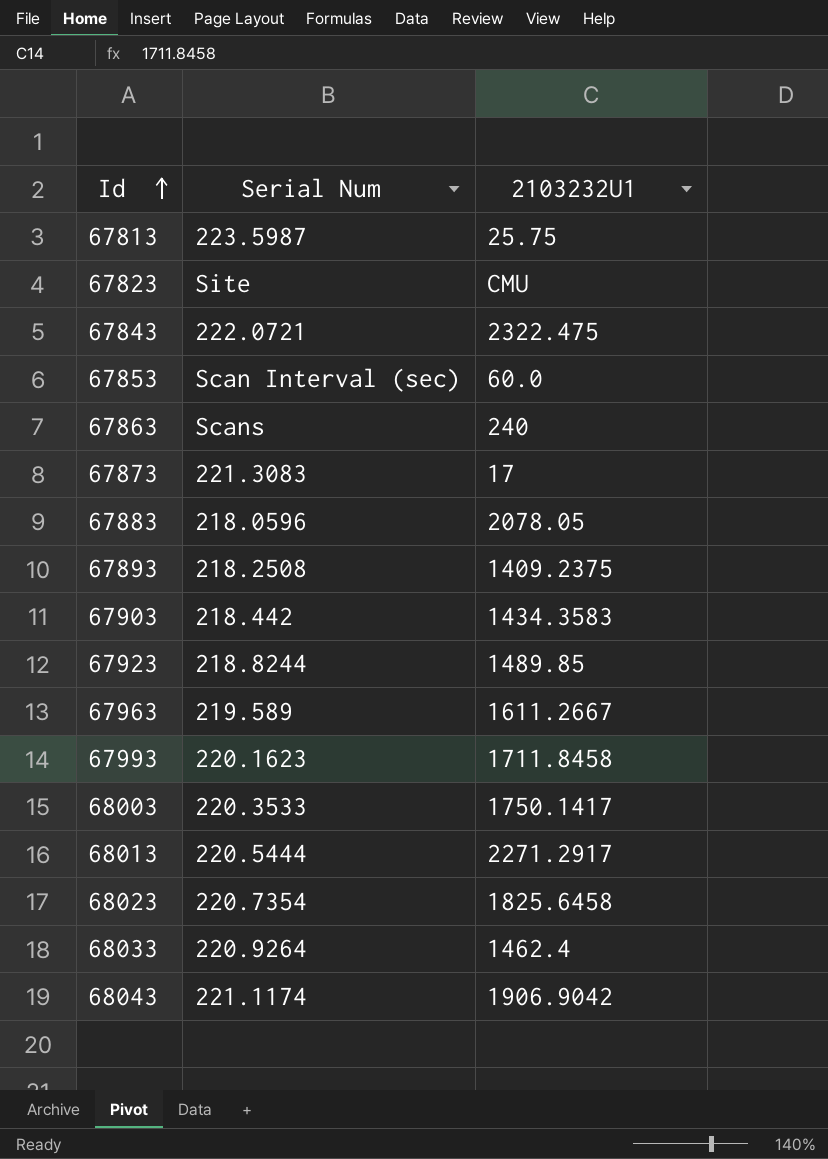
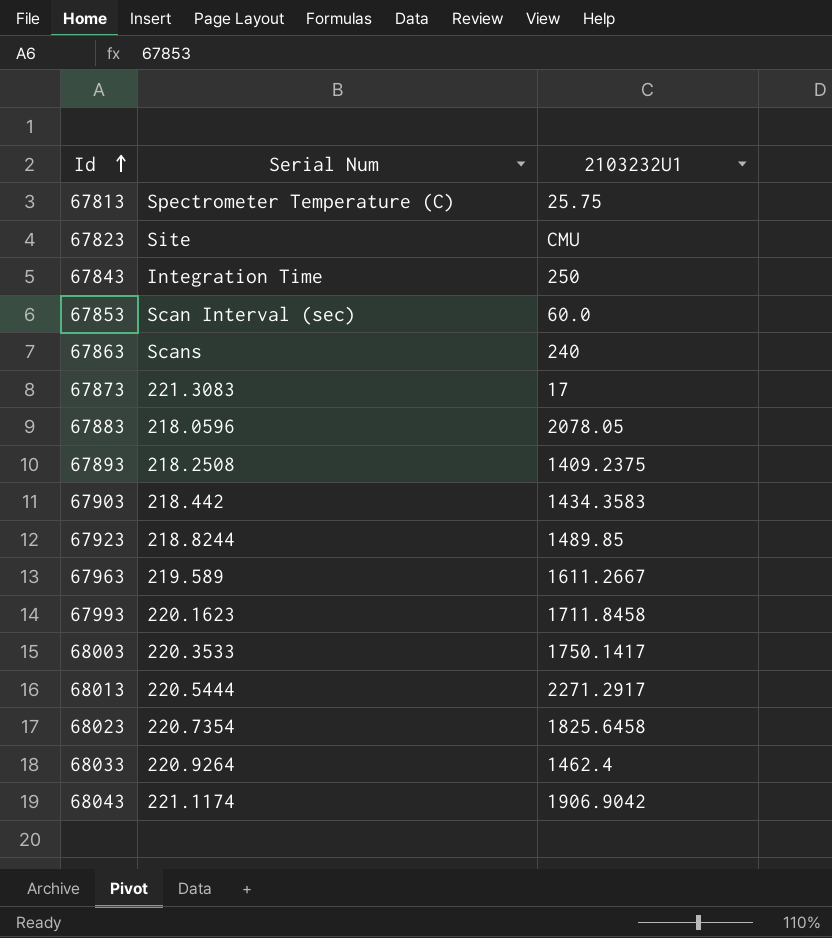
67813 | Serial Num: 223.5987 -> Spectrometer Temperature (C)
67843 | Serial Num: 222.0721 -> Integration Time
67843 | 2103232U1: 2322.475 -> 250

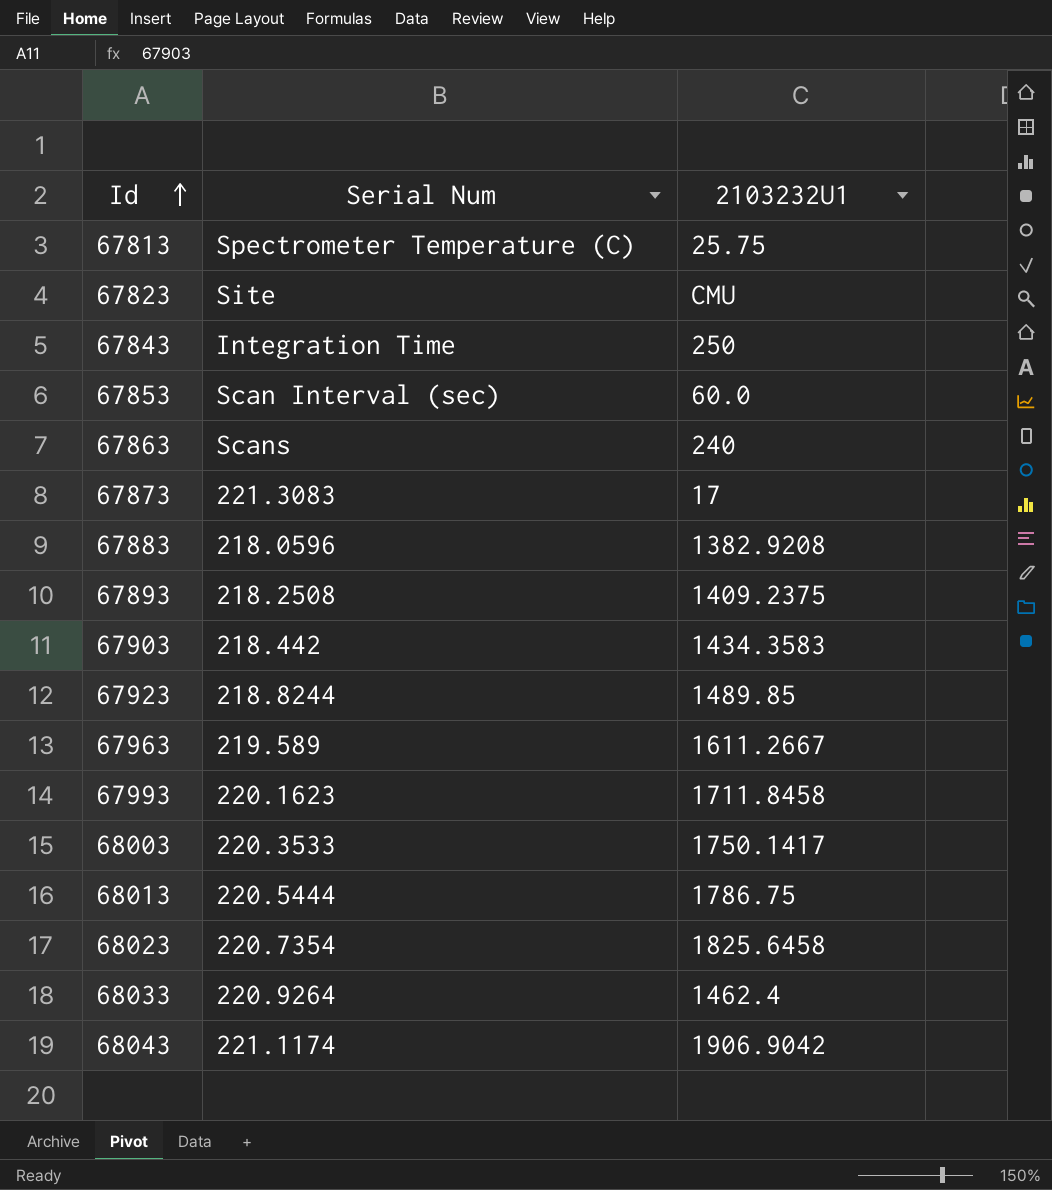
67883 | 2103232U1: 2078.05 -> 1382.9208
68013 | 2103232U1: 2271.2917 -> 1786.75

